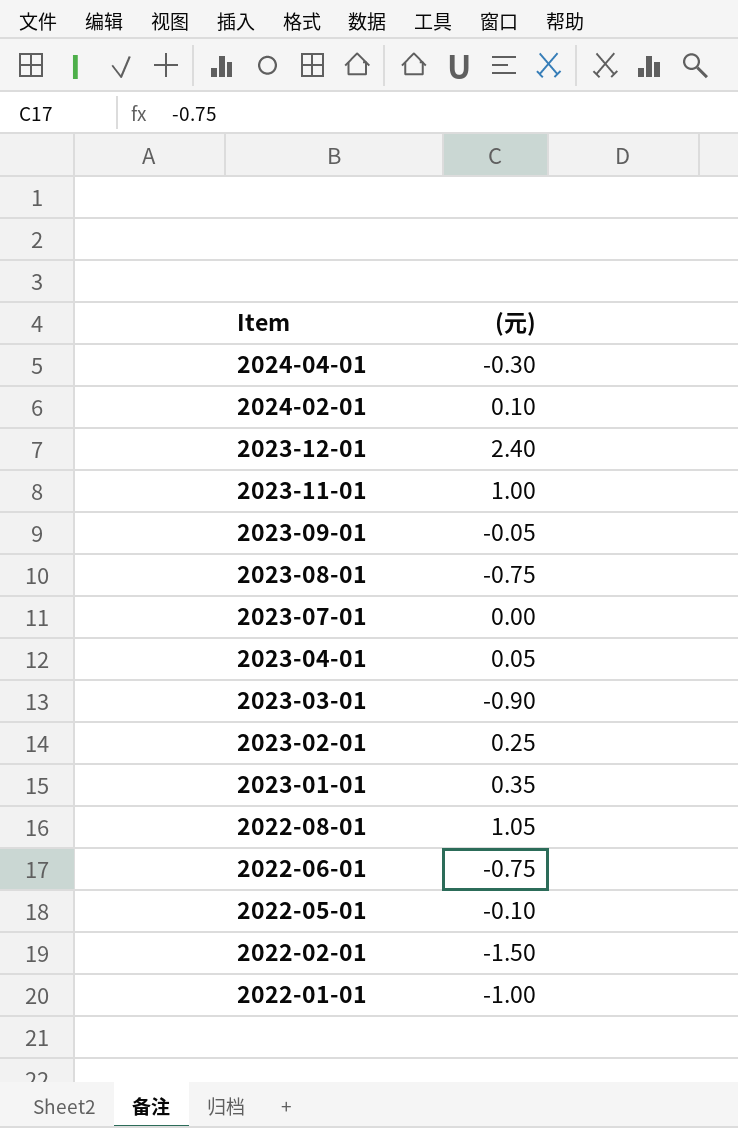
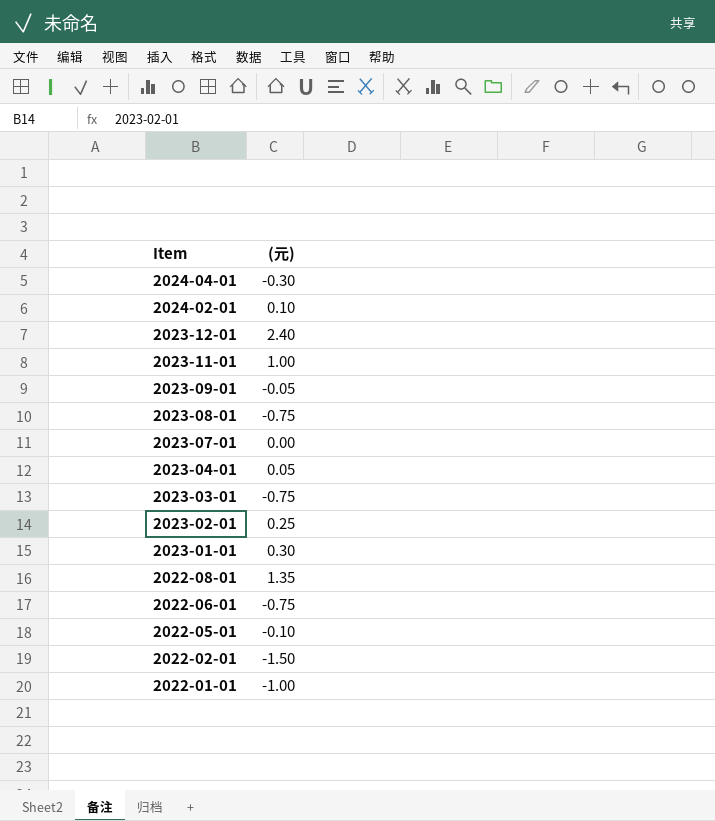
2023-03-01 | (元): -0.90 -> -0.75
2023-01-01 | (元): 0.35 -> 0.30
2022-08-01 | (元): 1.05 -> 1.35

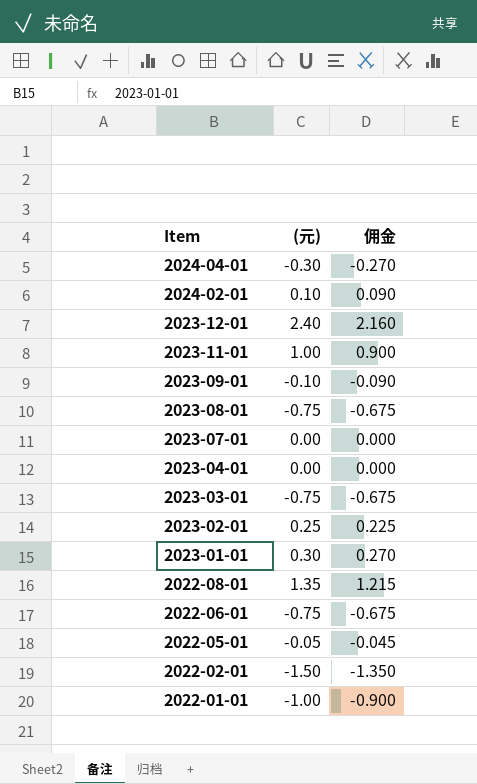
column 佣金 | formula: none -> [(元)] * 0.9
2023-09-01 | (元): -0.05 -> -0.10
2023-04-01 | (元): 0.05 -> 0.00
2022-05-01 | (元): -0.10 -> -0.05

